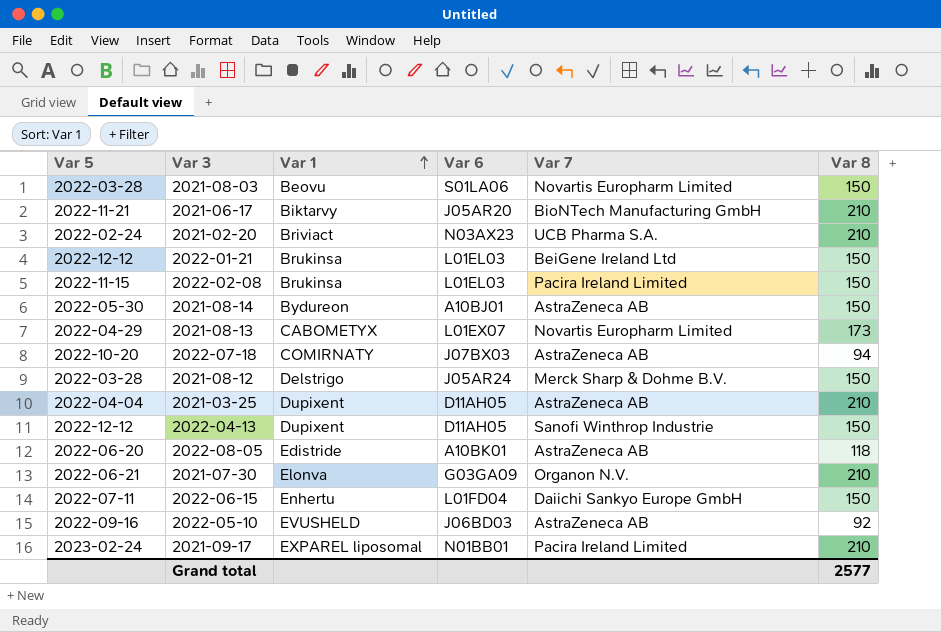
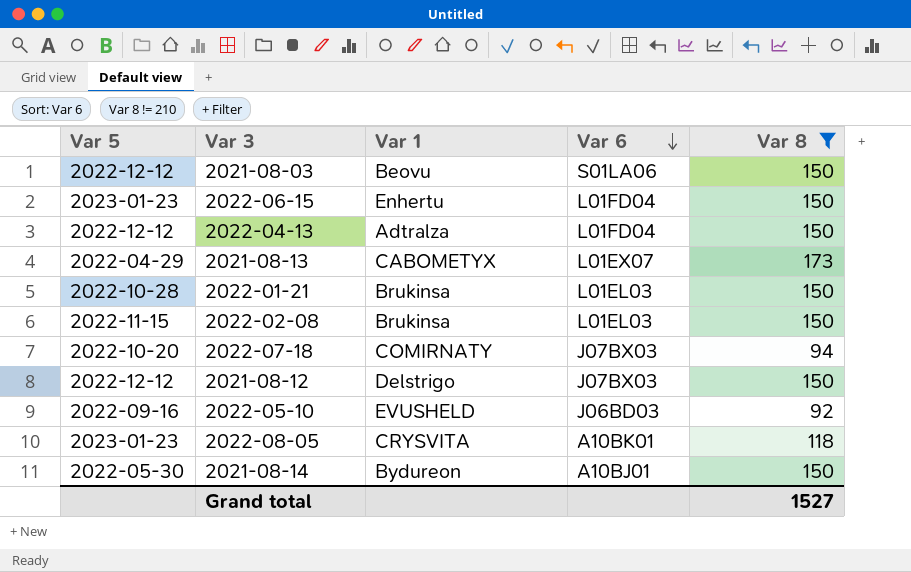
filter: none -> Var 8 != 210
row order: Var 1 ascending -> Var 6 descending
column Var 7 | position: 5 -> none
2021-08-03 | Var 5: 2022-03-28 -> 2022-12-12
2022-06-15 | Var 5: 2022-07-11 -> 2023-01-23
2022-04-13 | Var 1: Dupixent -> Adtralza
2022-04-13 | Var 6: D11AH05 -> L01FD04
2022-01-21 | Var 5: 2022-12-12 -> 2022-10-28
2021-08-12 | Var 5: 2022-03-28 -> 2022-12-12
2021-08-12 | Var 6: J05AR24 -> J07BX03
2022-08-05 | Var 5: 2022-06-20 -> 2023-01-23
2022-08-05 | Var 1: Edistride -> CRYSVITA
Grand total | Var 8: 2577 -> 1527

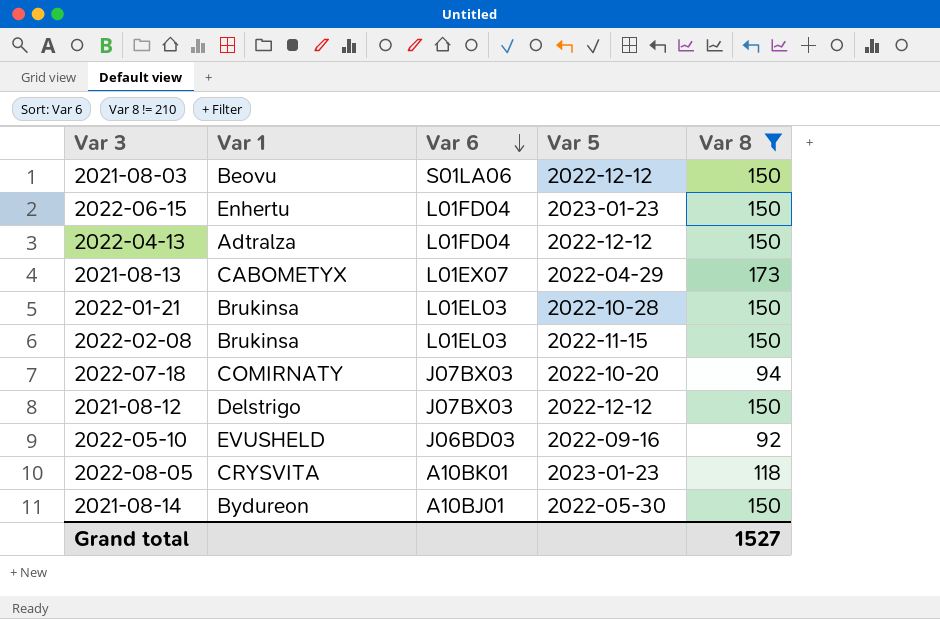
column Var 5 | position: 1 -> 4

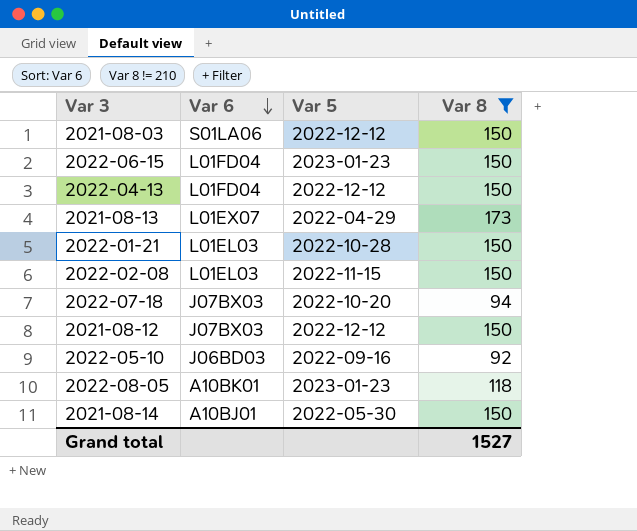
column Var 1 | position: 2 -> none

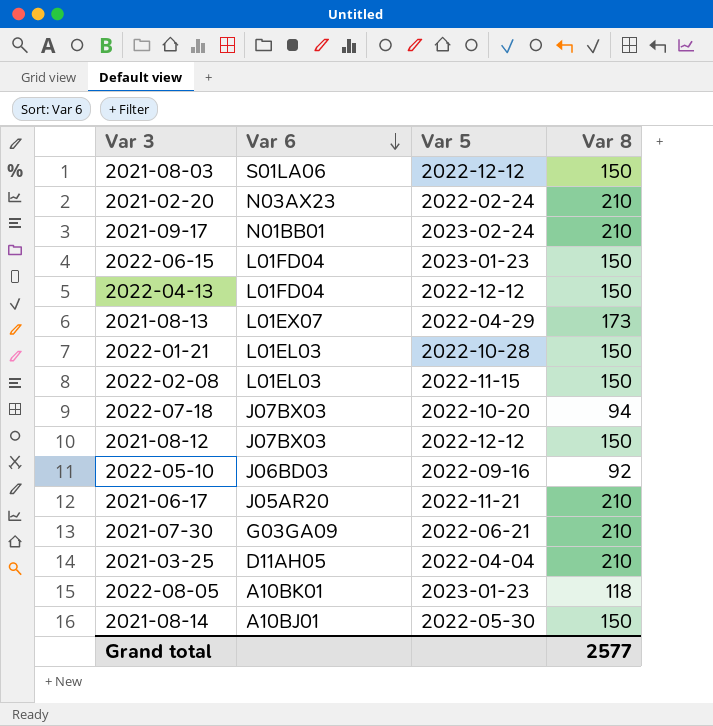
filter: Var 8 != 210 -> none
Grand total | Var 8: 1527 -> 2577

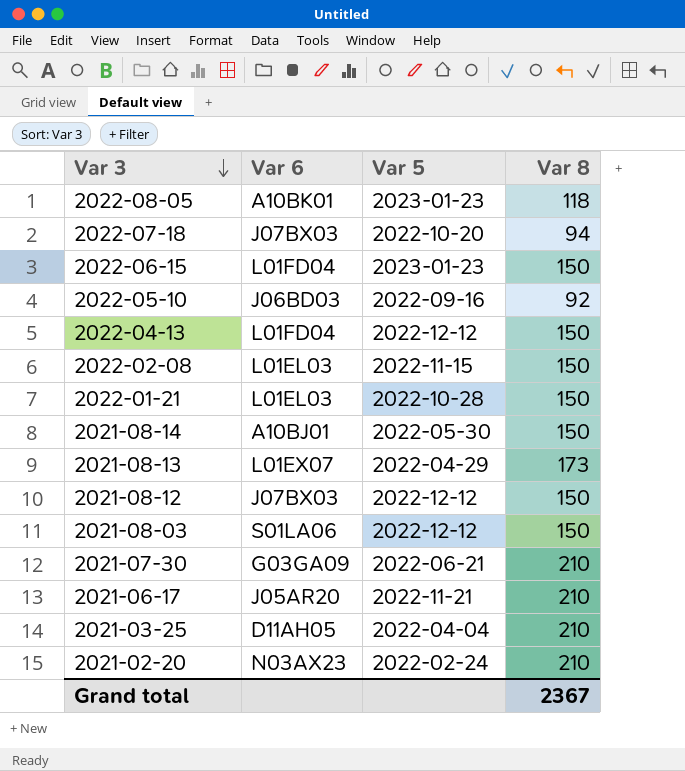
row order: Var 6 descending -> Var 3 descending
row 2021-09-17: N01BB01 | 2023-02-24 | 210 -> none
Grand total | Var 8: 2577 -> 2367

